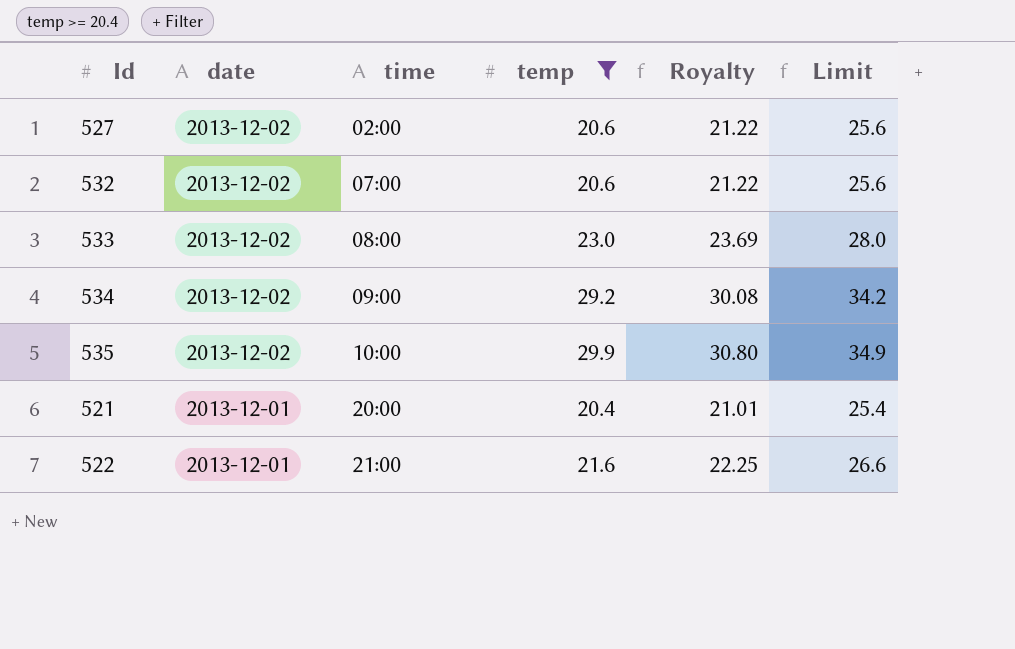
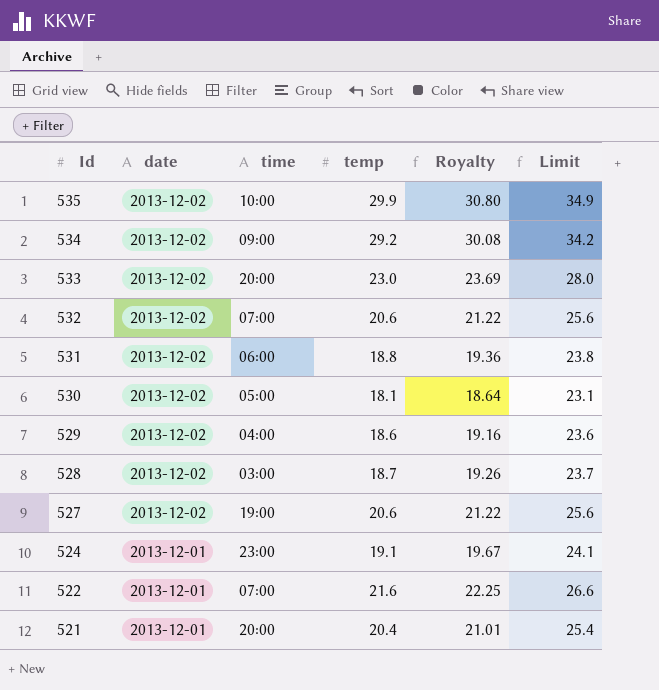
filter: temp >= 20.4 -> none
row order: date descending -> Id descending
533 | time: 08:00 -> 20:00
527 | time: 02:00 -> 19:00
522 | time: 21:00 -> 07:00

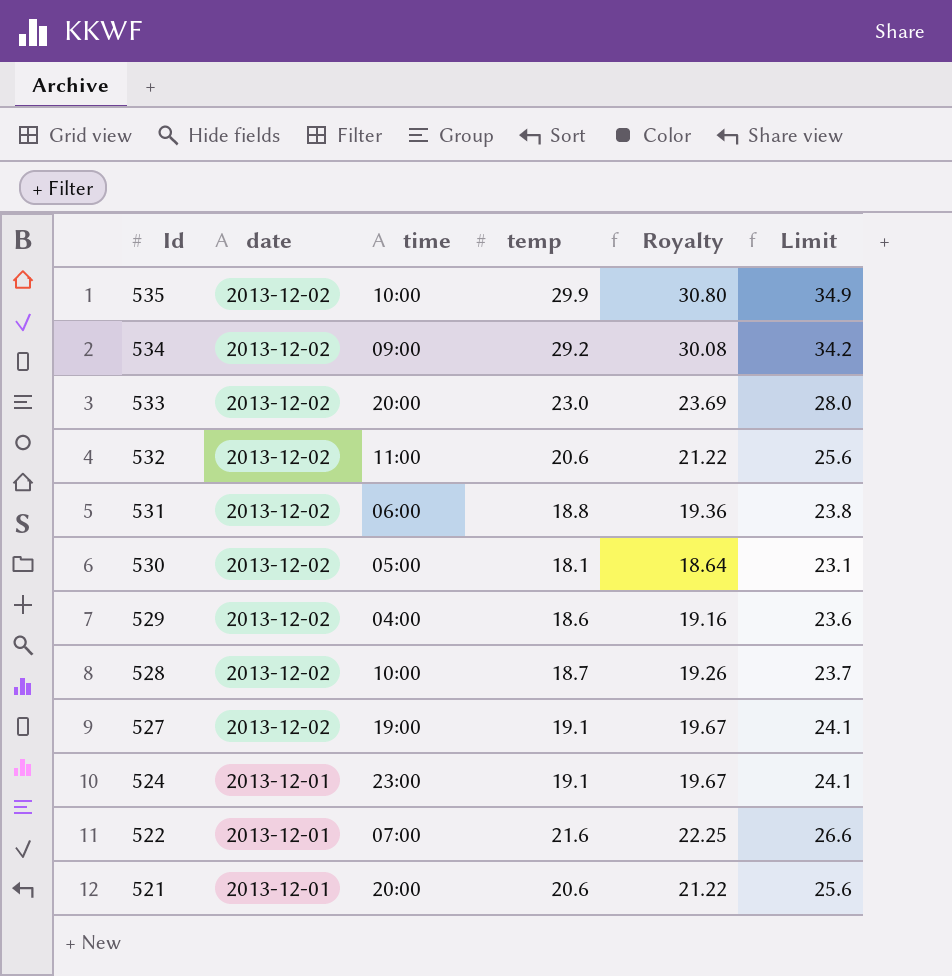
532 | time: 07:00 -> 11:00
528 | time: 03:00 -> 10:00
527 | temp: 20.6 -> 19.1
527 | Royalty: 21.22 -> 19.67
527 | Limit: 25.6 -> 24.1
521 | temp: 20.4 -> 20.6
521 | Royalty: 21.01 -> 21.22
521 | Limit: 25.4 -> 25.6

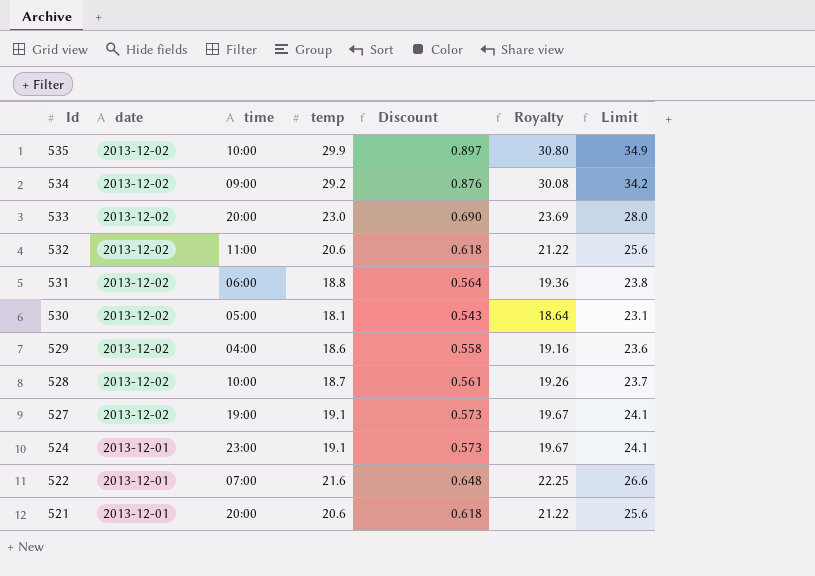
column Discount | formula: none -> [temp] * 0.03

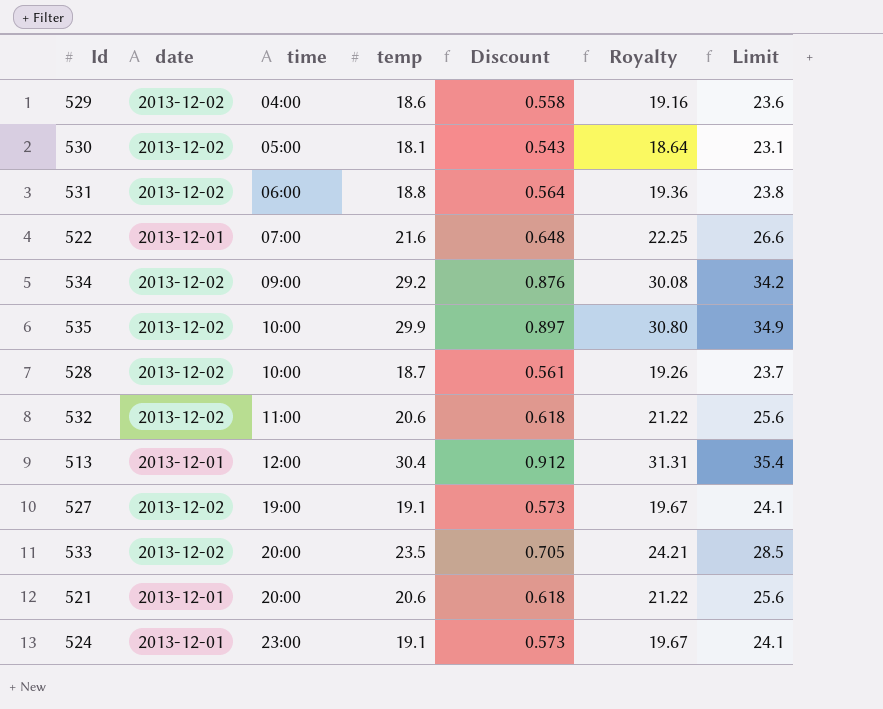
row order: Id descending -> time ascending
row 513: none -> 2013-12-01 | 12:00 | 30.4 | 0.912 | 31.31 | 35.4
533 | temp: 23.0 -> 23.5
533 | Discount: 0.690 -> 0.705
533 | Royalty: 23.69 -> 24.21
533 | Limit: 28.0 -> 28.5

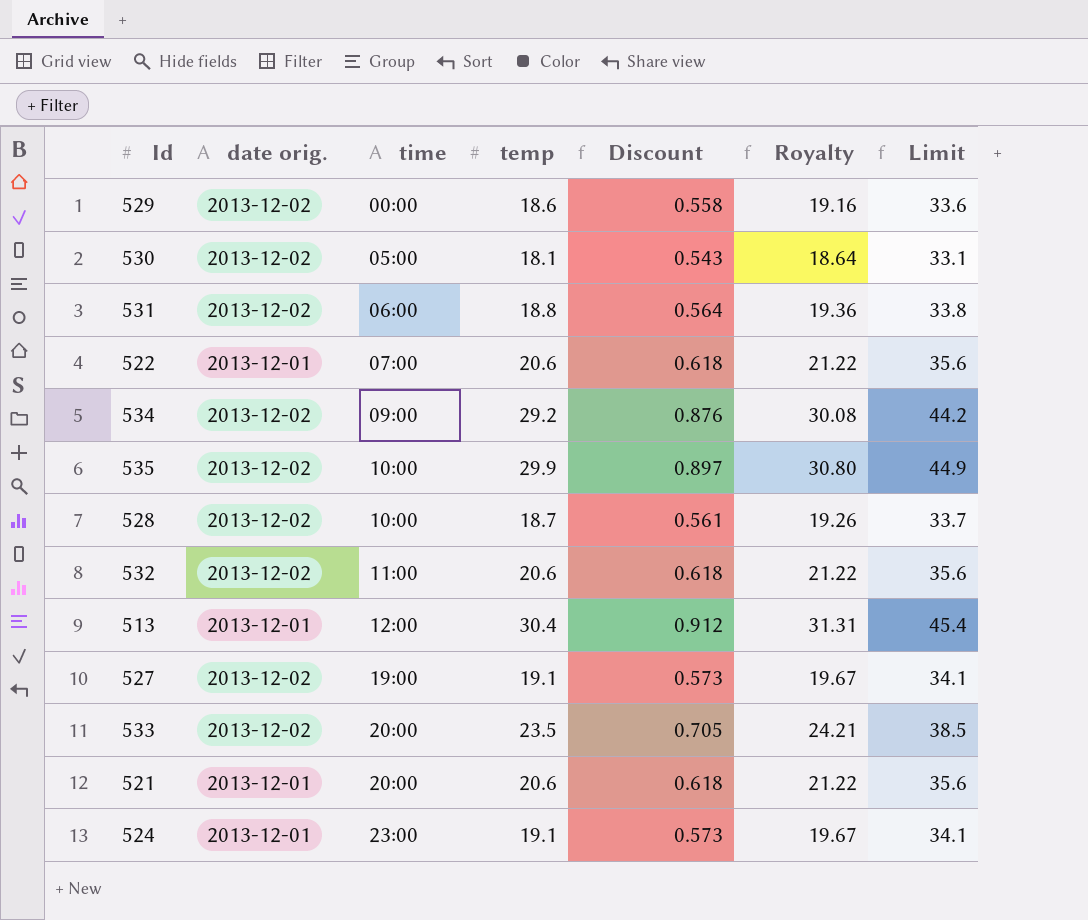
column name: date -> date orig.
column Limit | formula: [temp] + 5 -> [temp] + 15
529 | time: 04:00 -> 00:00
522 | temp: 21.6 -> 20.6
522 | Discount: 0.648 -> 0.618
522 | Royalty: 22.25 -> 21.22

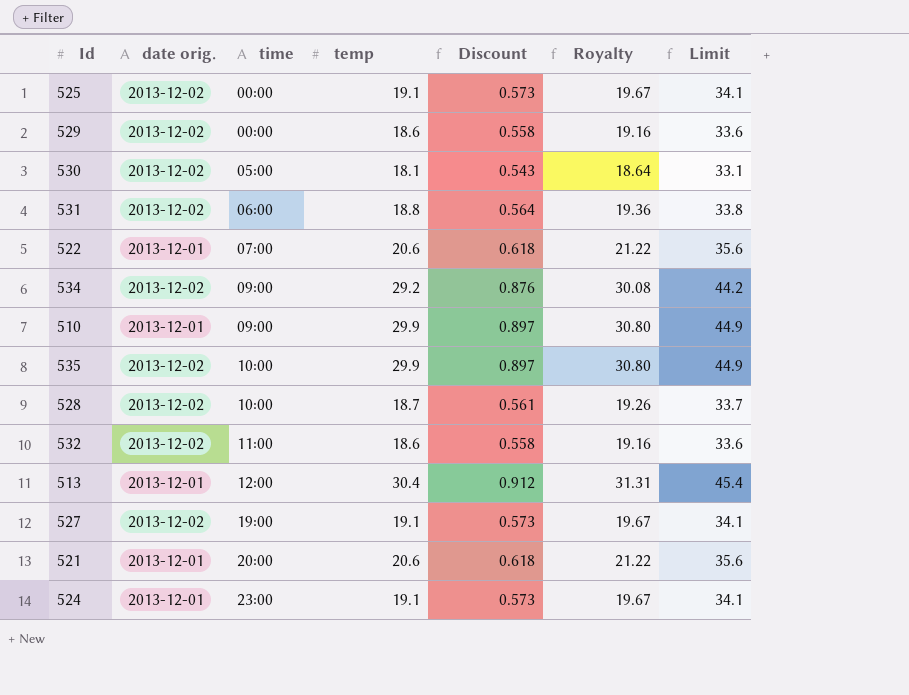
row 533: 2013-12-02 | 20:00 | 23.5 | 0.705 | 24.21 | 38.5 -> none
row 525: none -> 2013-12-02 | 00:00 | 19.1 | 0.573 | 19.67 | 34.1
row 510: none -> 2013-12-01 | 09:00 | 29.9 | 0.897 | 30.80 | 44.9
532 | temp: 20.6 -> 18.6
532 | Discount: 0.618 -> 0.558
532 | Royalty: 21.22 -> 19.16
532 | Limit: 35.6 -> 33.6

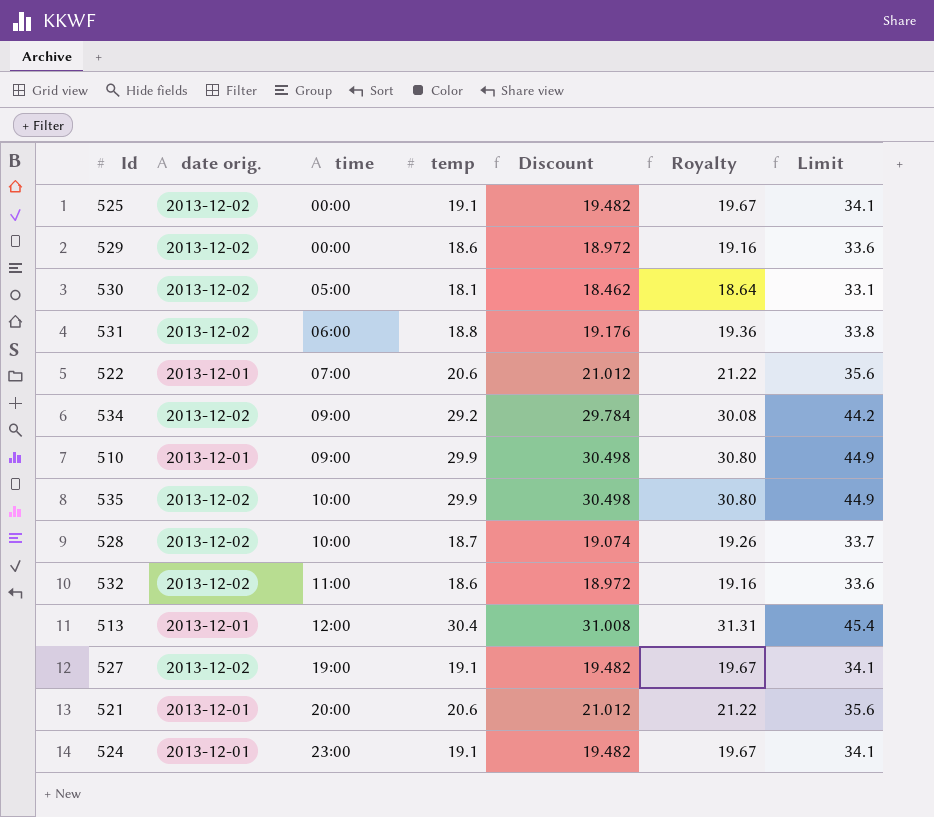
column Discount | formula: [temp] * 0.03 -> [temp] * 1.02

